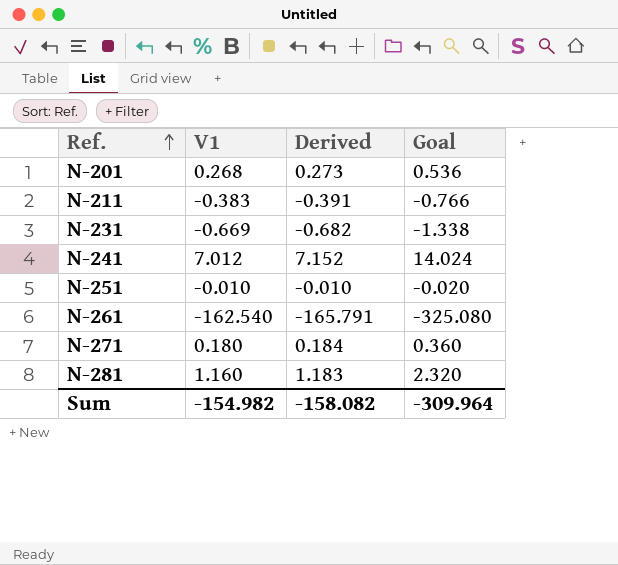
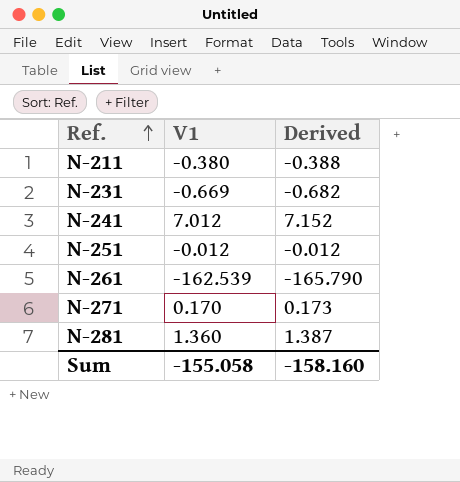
column Goal | formula: [V1] * 2 -> none
row N-201: 0.268 | 0.273 | 0.536 -> none
N-211 | V1: -0.383 -> -0.380
N-211 | Derived: -0.391 -> -0.388
N-251 | V1: -0.010 -> -0.012
N-251 | Derived: -0.010 -> -0.012
N-261 | V1: -162.540 -> -162.539
N-261 | Derived: -165.791 -> -165.790
N-271 | V1: 0.180 -> 0.170
N-271 | Derived: 0.184 -> 0.173
N-281 | V1: 1.160 -> 1.360
N-281 | Derived: 1.183 -> 1.387
Sum | V1: -154.982 -> -155.058
Sum | Derived: -158.082 -> -158.160

